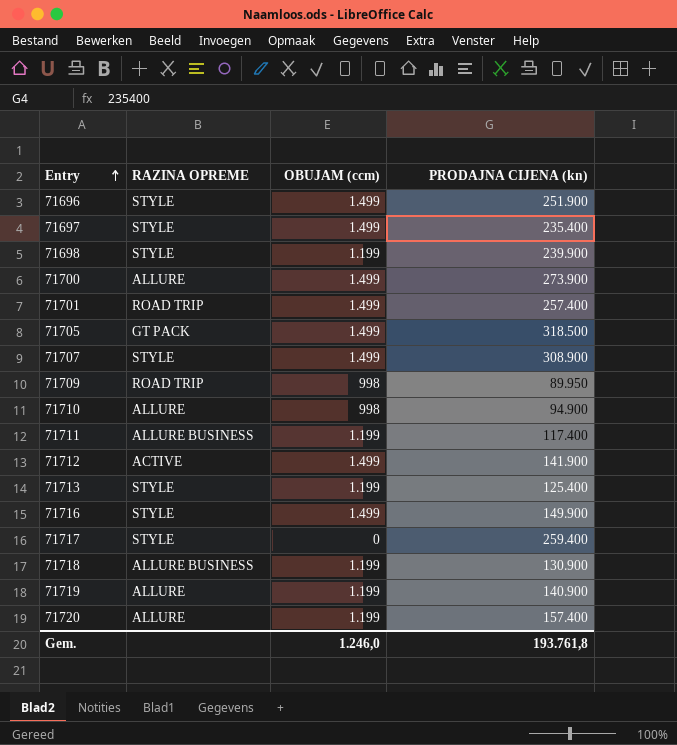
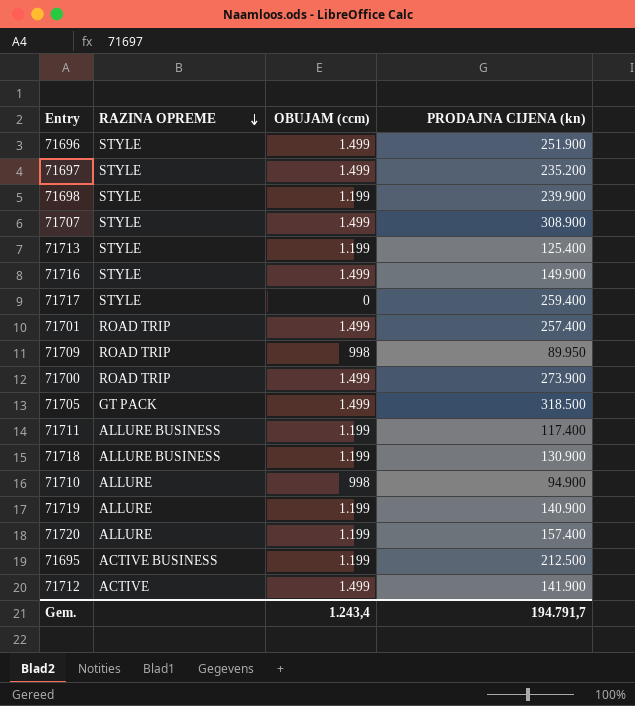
row order: Entry ascending -> RAZINA OPREME descending
71697 | PRODAJNA CIJENA (kn): 235.400 -> 235.200
71700 | RAZINA OPREME: ALLURE -> ROAD TRIP
row 71695: none -> ACTIVE BUSINESS | 1.199 | 212.500
Gem. | OBUJAM (ccm): 1.246,0 -> 1.243,4
Gem. | PRODAJNA CIJENA (kn): 193.761,8 -> 194.791,7

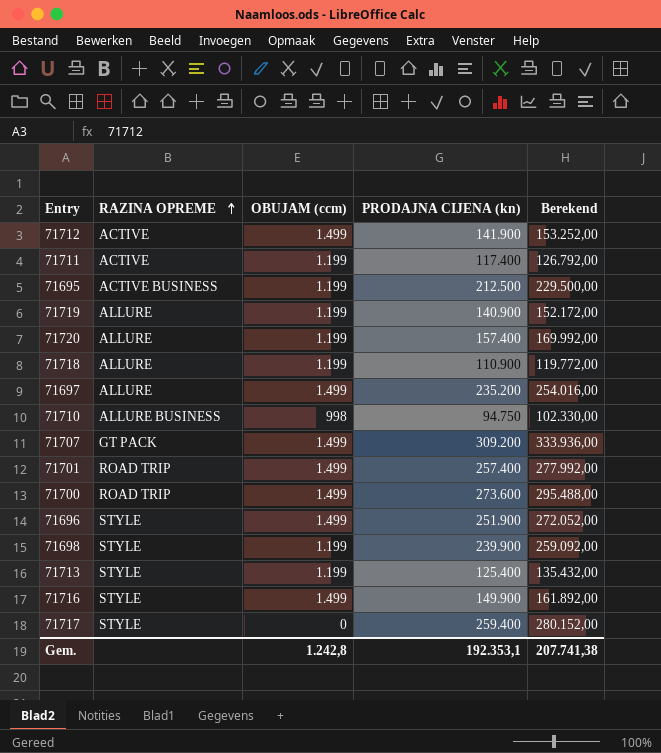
row order: RAZINA OPREME descending -> RAZINA OPREME ascending
column Berekend | formula: none -> [PRODAJNA CIJENA (kn)] * 1,08
row 71709: ROAD TRIP | 998 | 89.950 -> none
row 71705: GT PACK | 1.499 | 318.500 -> none
71711 | RAZINA OPREME: ALLURE BUSINESS -> ACTIVE
71718 | RAZINA OPREME: ALLURE BUSINESS -> ALLURE
71718 | PRODAJNA CIJENA (kn): 130.900 -> 110.900
71697 | RAZINA OPREME: STYLE -> ALLURE
71710 | RAZINA OPREME: ALLURE -> ALLURE BUSINESS
71710 | PRODAJNA CIJENA (kn): 94.900 -> 94.750
71707 | RAZINA OPREME: STYLE -> GT PACK
71707 | PRODAJNA CIJENA (kn): 308.900 -> 309.200
71700 | PRODAJNA CIJENA (kn): 273.900 -> 273.600
Gem. | OBUJAM (ccm): 1.243,4 -> 1.242,8
Gem. | PRODAJNA CIJENA (kn): 194.791,7 -> 192.353,1

